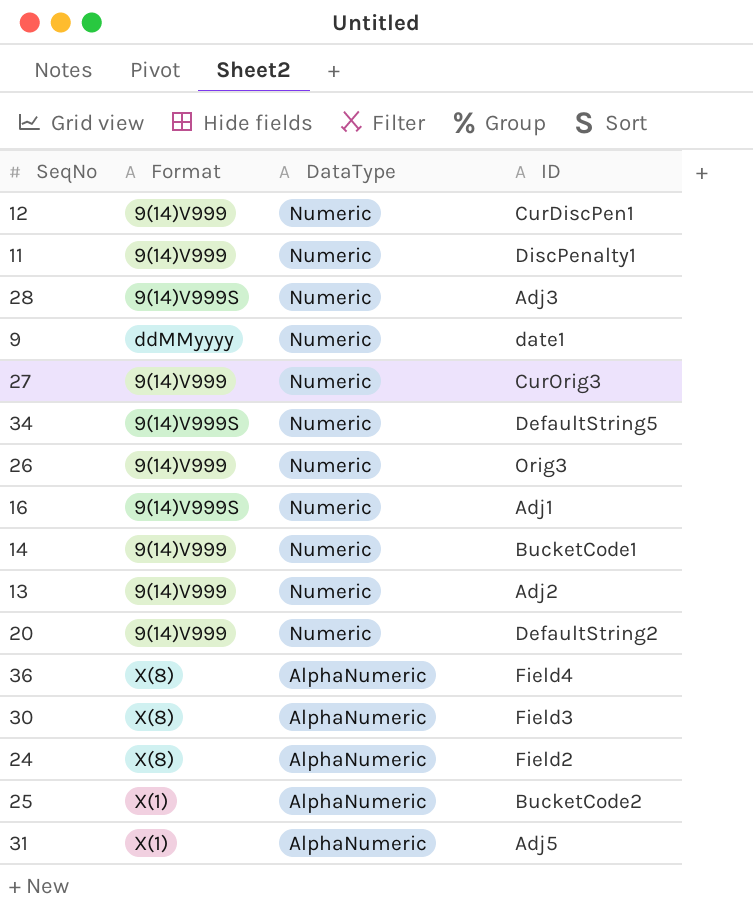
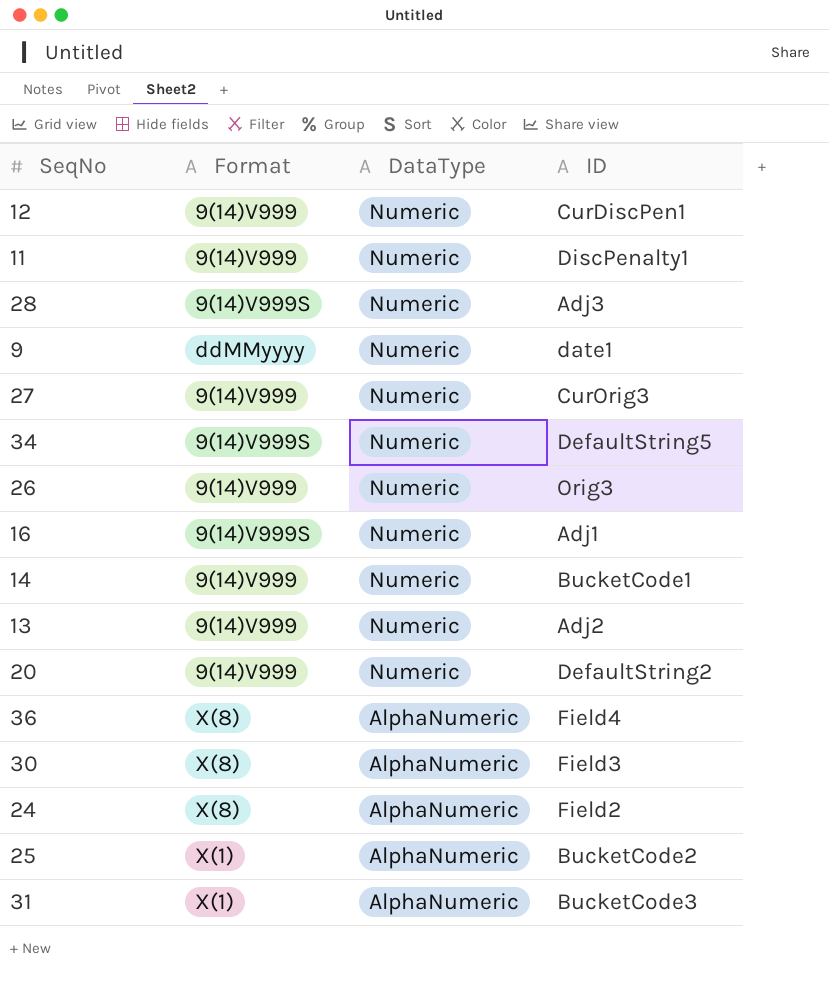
31 | ID: Adj5 -> BucketCode3

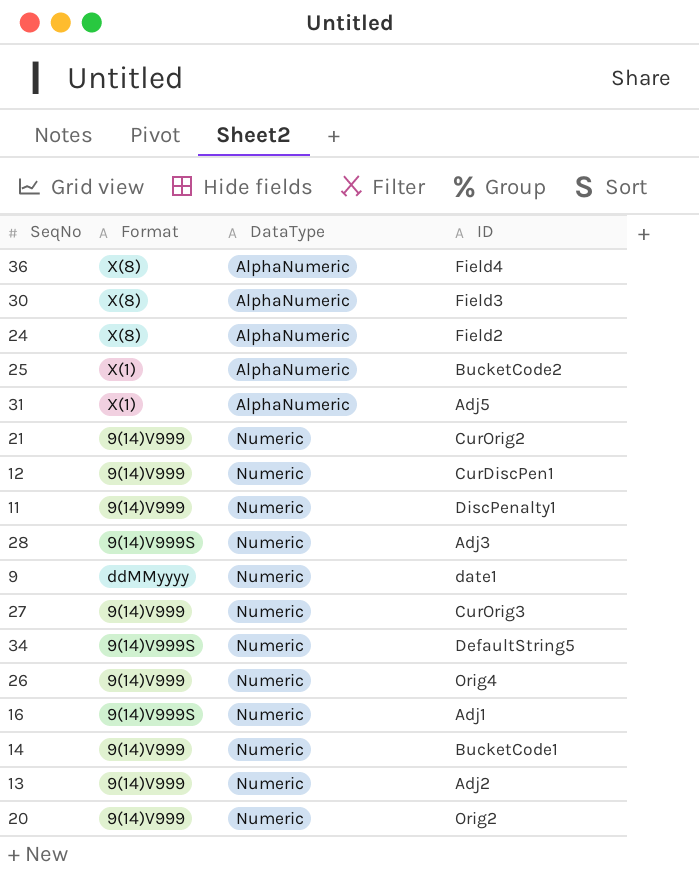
row order: DataType descending -> DataType ascending
31 | ID: BucketCode3 -> Adj5
row 21: none -> 9(14)V999 | Numeric | CurOrig2
26 | ID: Orig3 -> Orig4
20 | ID: DefaultString2 -> Orig2

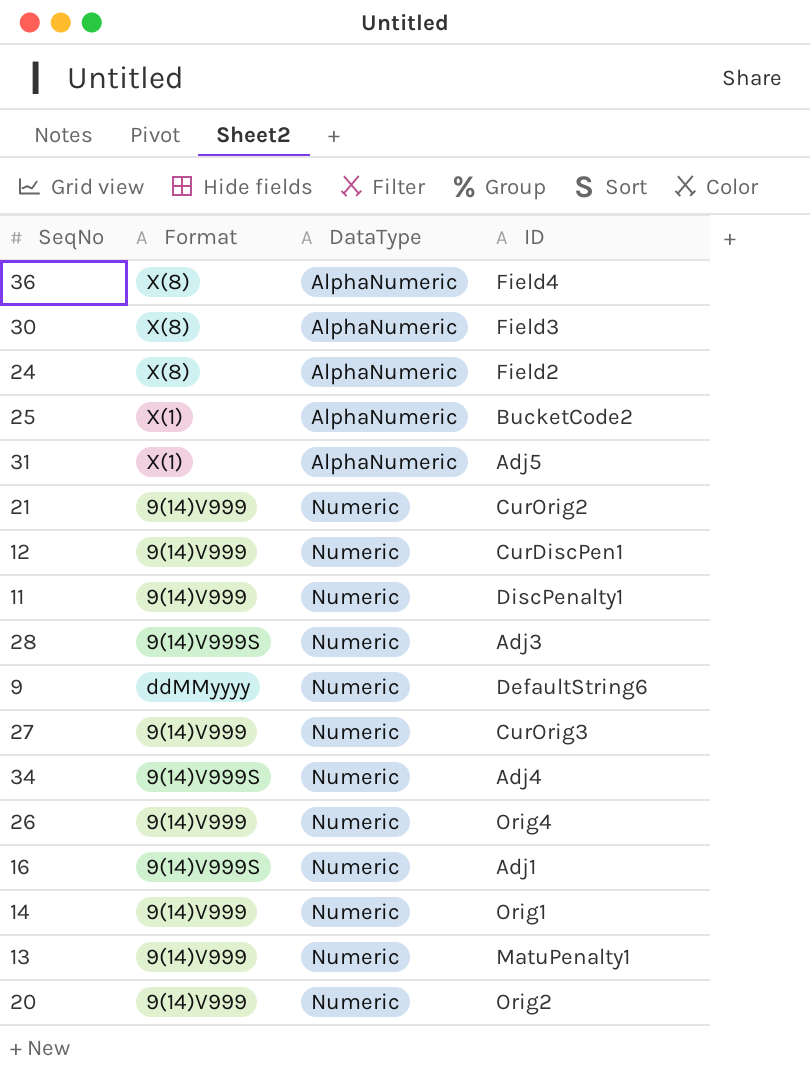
9 | ID: date1 -> DefaultString6
34 | ID: DefaultString5 -> Adj4
14 | ID: BucketCode1 -> Orig1
13 | ID: Adj2 -> MatuPenalty1

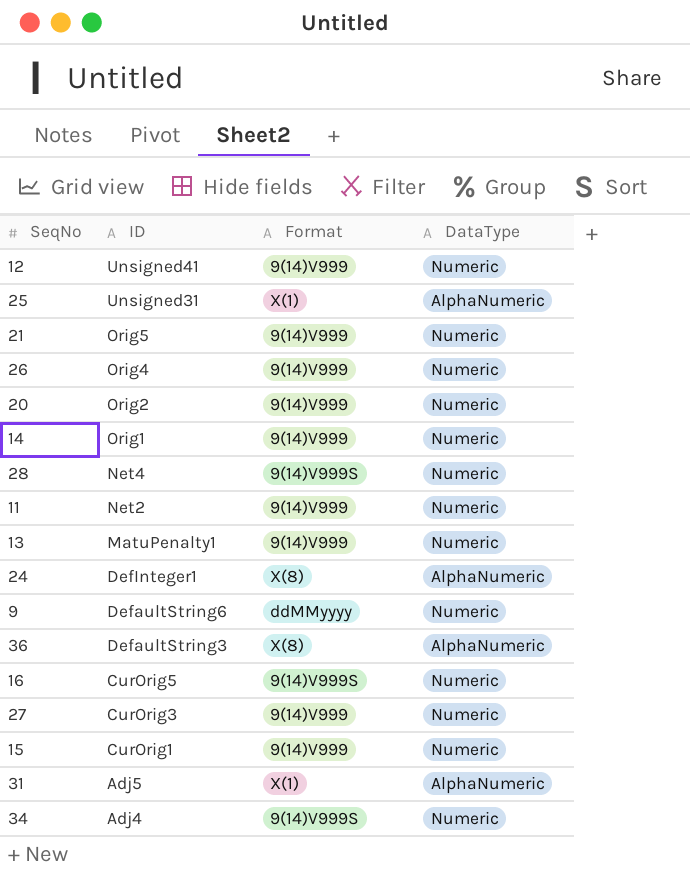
row order: DataType ascending -> ID descending
column ID | position: 4 -> 2
row 30: X(8) | AlphaNumeric | Field3 -> none
12 | ID: CurDiscPen1 -> Unsigned41
25 | ID: BucketCode2 -> Unsigned31
21 | ID: CurOrig2 -> Orig5
28 | ID: Adj3 -> Net4
11 | ID: DiscPenalty1 -> Net2
24 | ID: Field2 -> DefInteger1
36 | ID: Field4 -> DefaultString3
16 | ID: Adj1 -> CurOrig5
row 15: none -> CurOrig1 | 9(14)V999 | Numeric

